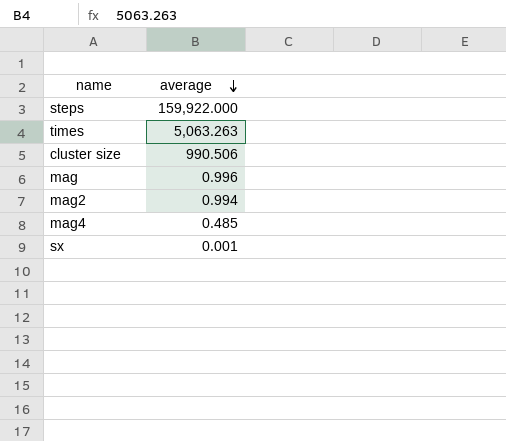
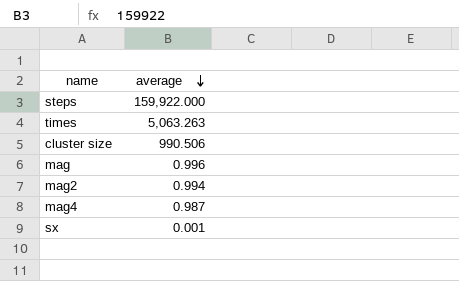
mag4 | average: 0.485 -> 0.987

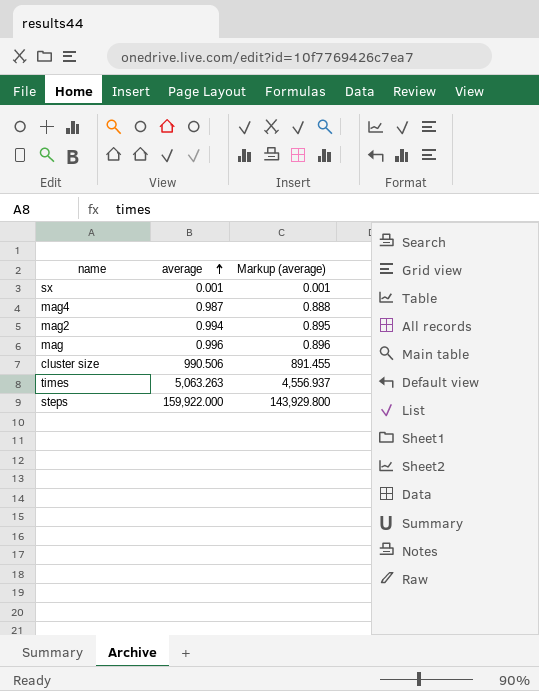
row order: average descending -> average ascending
column Markup (average) | formula: none -> [average] * 0.9

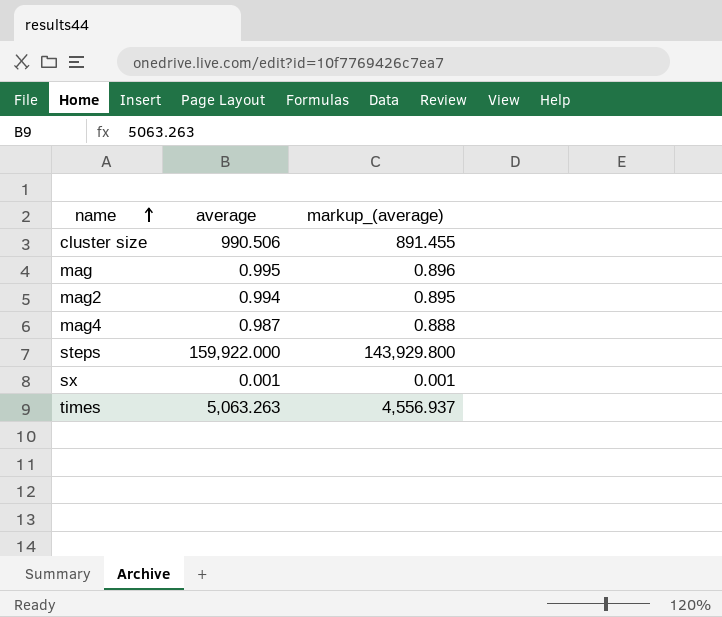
row order: average ascending -> name ascending
column name: Markup (average) -> markup_(average)
mag | average: 0.996 -> 0.995

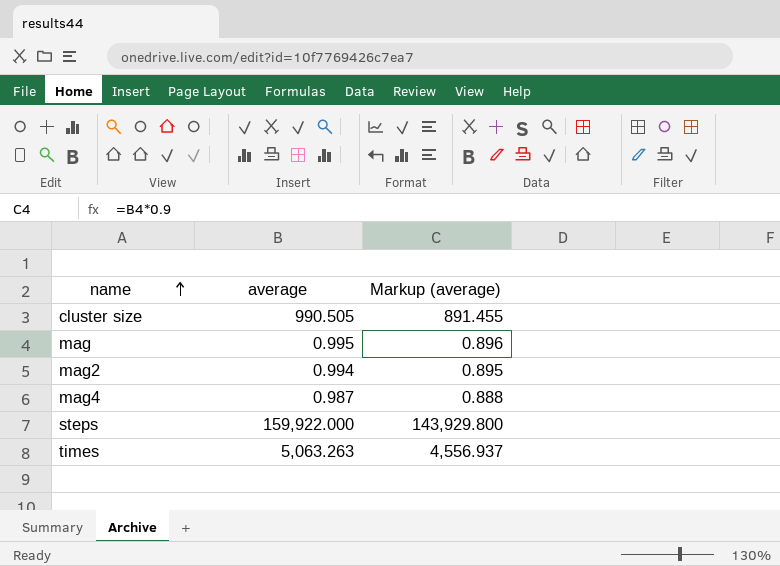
column name: markup_(average) -> Markup (average)
row sx: 0.001 | 0.001 -> none
cluster size | average: 990.506 -> 990.505

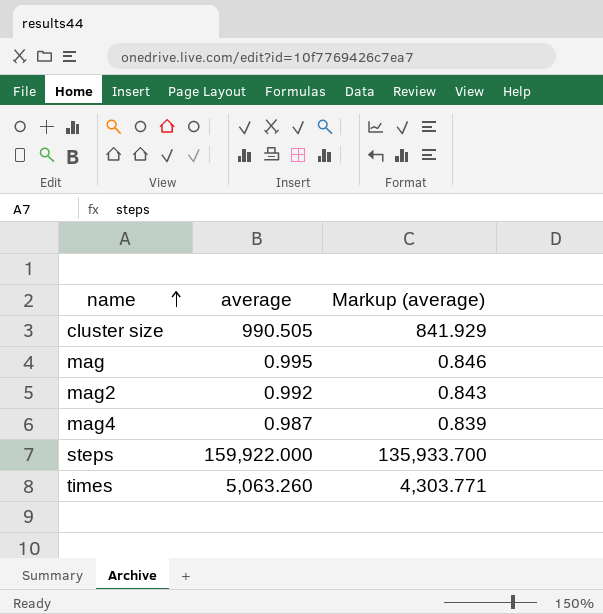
column Markup (average) | formula: [average] * 0.9 -> [average] * 0.85
mag2 | average: 0.994 -> 0.992
times | average: 5,063.263 -> 5,063.260

